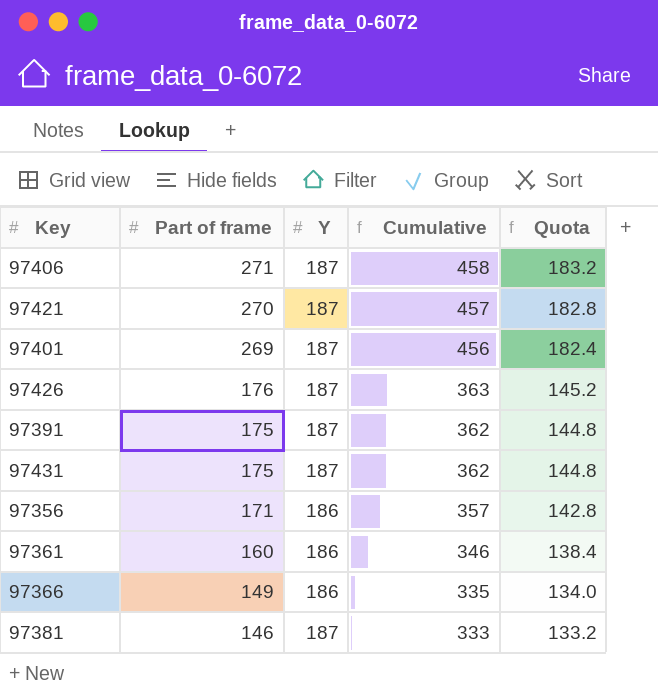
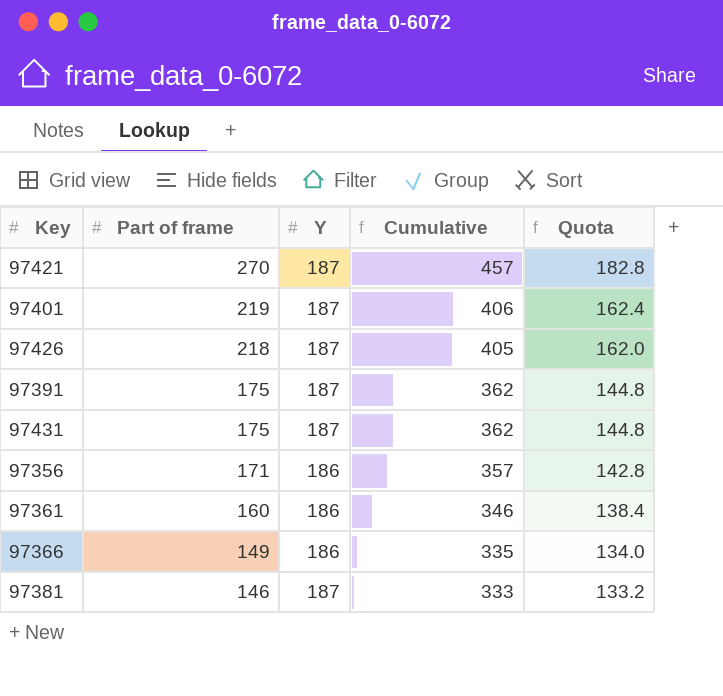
row 97406: 271 | 187 | 458 | 183.2 -> none
97401 | Part of frame: 269 -> 219
97401 | Cumulative: 456 -> 406
97401 | Quota: 182.4 -> 162.4
97426 | Part of frame: 176 -> 218
97426 | Cumulative: 363 -> 405
97426 | Quota: 145.2 -> 162.0

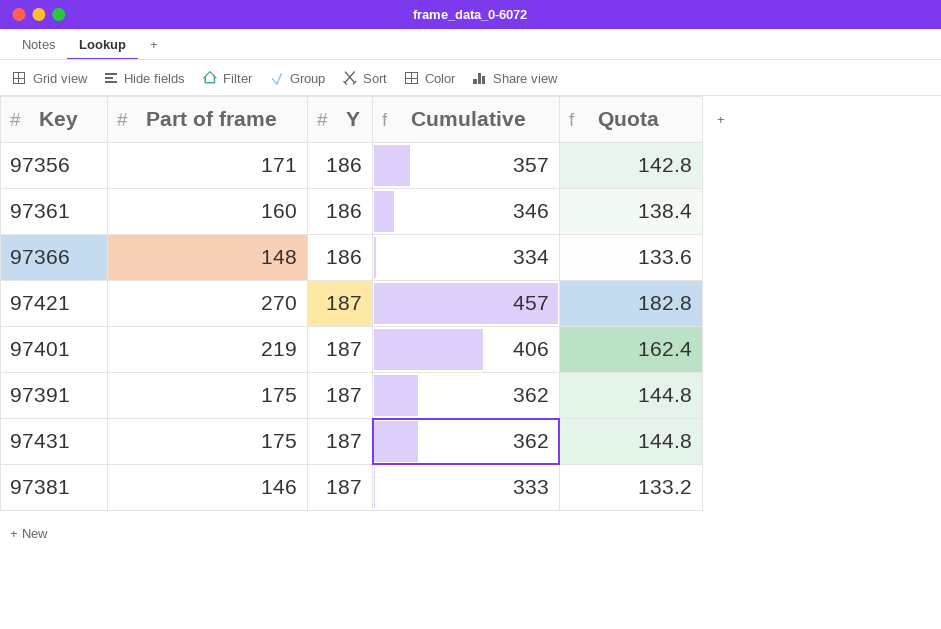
row order: Part of frame descending -> Y ascending
row 97426: 218 | 187 | 405 | 162.0 -> none
97366 | Part of frame: 149 -> 148
97366 | Cumulative: 335 -> 334
97366 | Quota: 134.0 -> 133.6

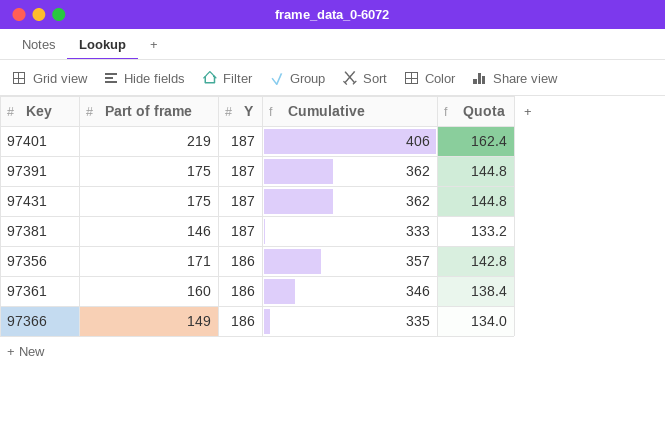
row order: Y ascending -> Y descending
row 97421: 270 | 187 | 457 | 182.8 -> none
97366 | Part of frame: 148 -> 149
97366 | Cumulative: 334 -> 335
97366 | Quota: 133.6 -> 134.0

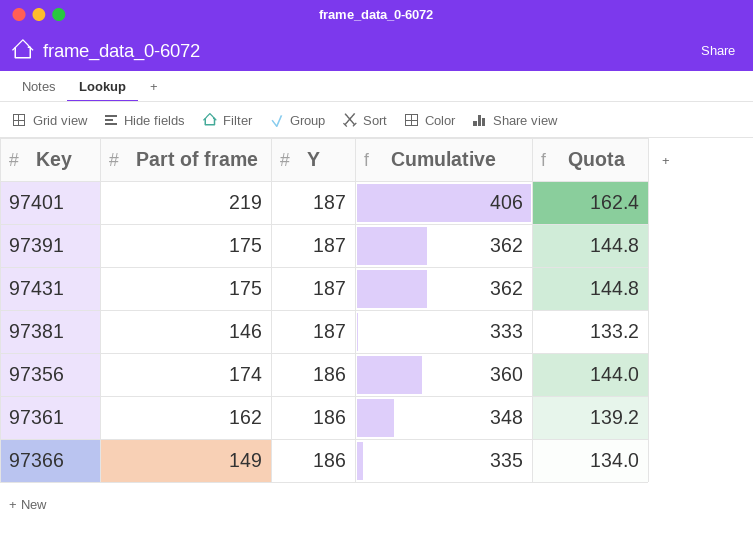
97356 | Part of frame: 171 -> 174
97356 | Cumulative: 357 -> 360
97356 | Quota: 142.8 -> 144.0
97361 | Part of frame: 160 -> 162
97361 | Cumulative: 346 -> 348
97361 | Quota: 138.4 -> 139.2

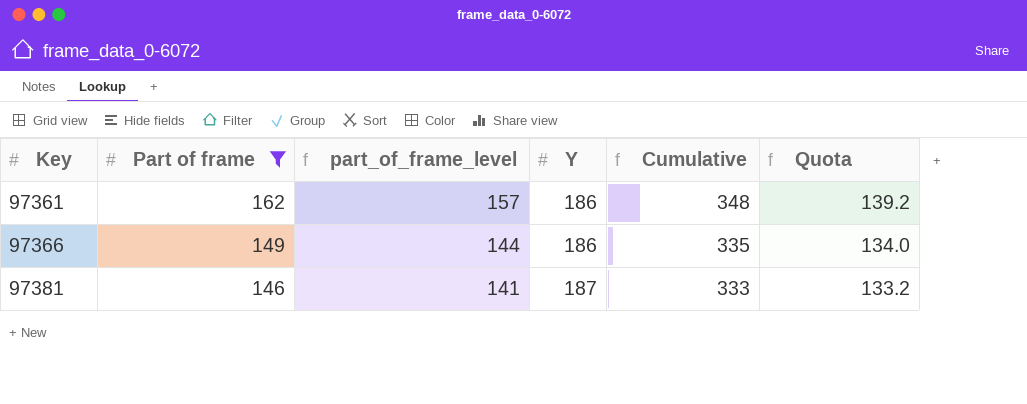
filter: none -> Part of frame <= 162
row order: Y descending -> Key ascending
column part_of_frame_level | formula: none -> [Part of frame] - 5

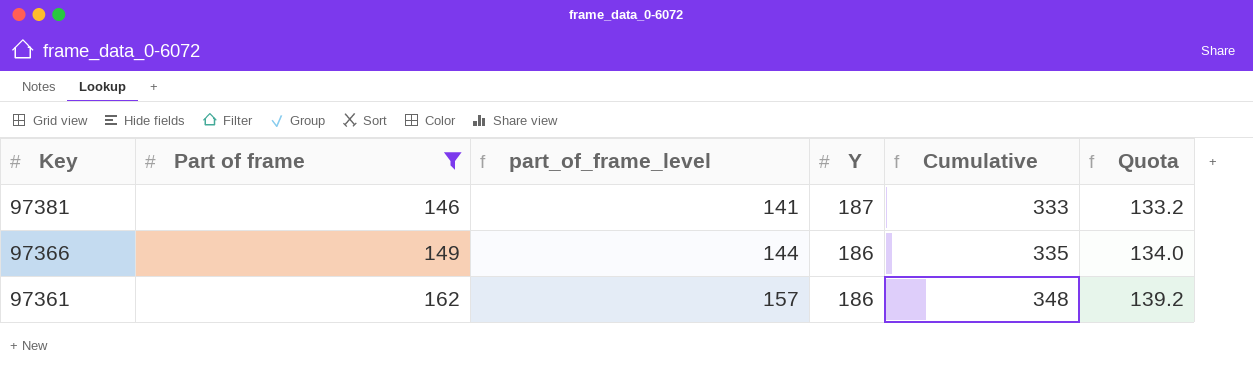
row order: Key ascending -> Key descending

